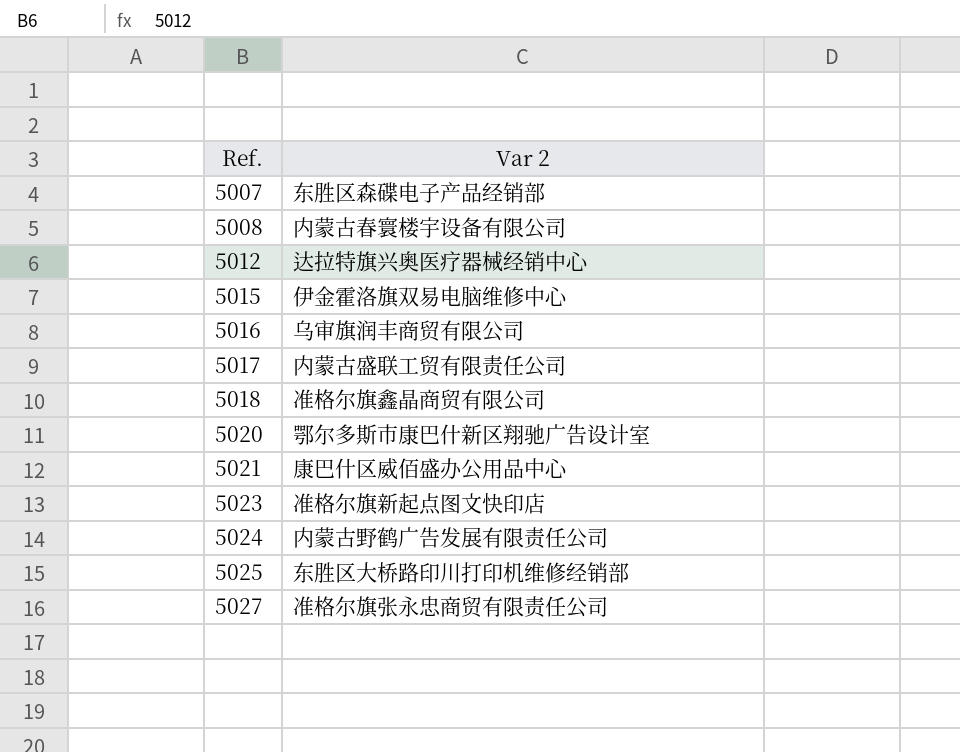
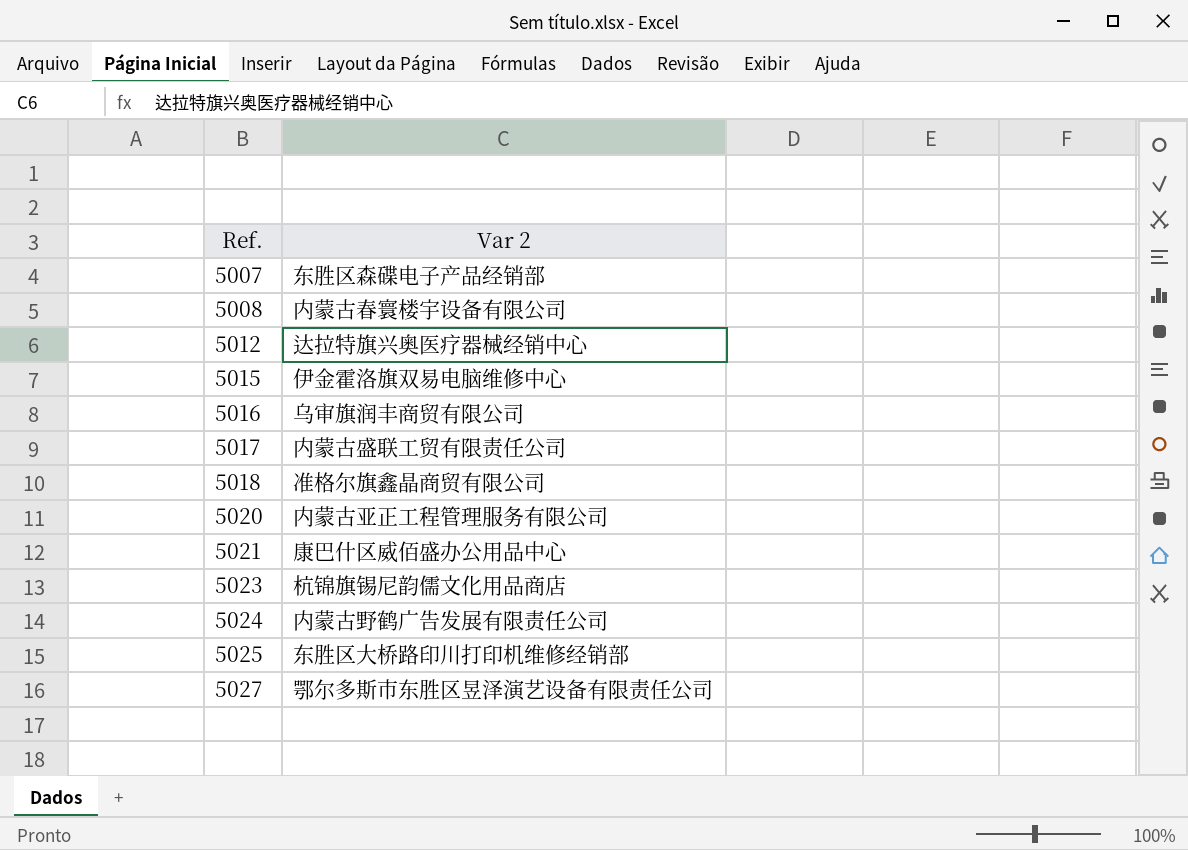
5020 | Var 2: 鄂尔多斯市康巴什新区翔驰广告设计室 -> 内蒙古亚正工程管理服务有限公司
5023 | Var 2: 准格尔旗新起点图文快印店 -> 杭锦旗锡尼韵儒文化用品商店
5027 | Var 2: 准格尔旗张永忠商贸有限责任公司 -> 鄂尔多斯市东胜区昱泽演艺设备有限责任公司

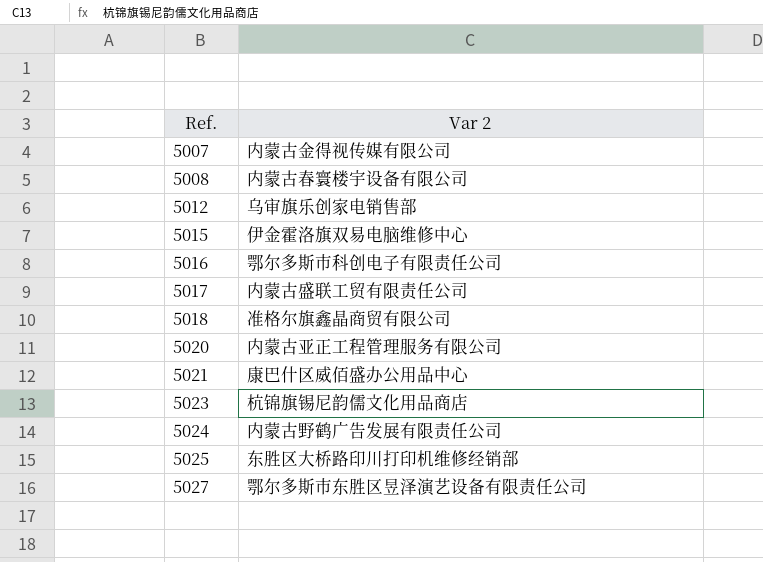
5007 | Var 2: 东胜区森碟电子产品经销部 -> 内蒙古金得视传媒有限公司
5012 | Var 2: 达拉特旗兴奥医疗器械经销中心 -> 乌审旗乐创家电销售部
5016 | Var 2: 乌审旗润丰商贸有限公司 -> 鄂尔多斯市科创电子有限责任公司

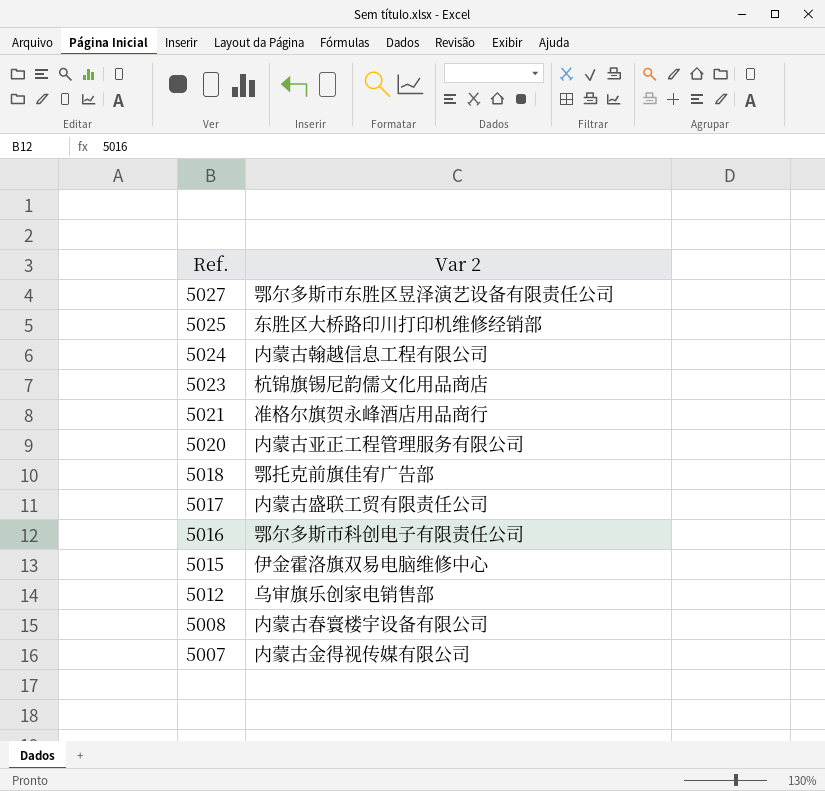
row order: Ref. ascending -> Ref. descending
5024 | Var 2: 内蒙古野鹤广告发展有限责任公司 -> 内蒙古翰越信息工程有限公司
5021 | Var 2: 康巴什区威佰盛办公用品中心 -> 准格尔旗贺永峰酒店用品商行
5018 | Var 2: 准格尔旗鑫晶商贸有限公司 -> 鄂托克前旗佳宥广告部

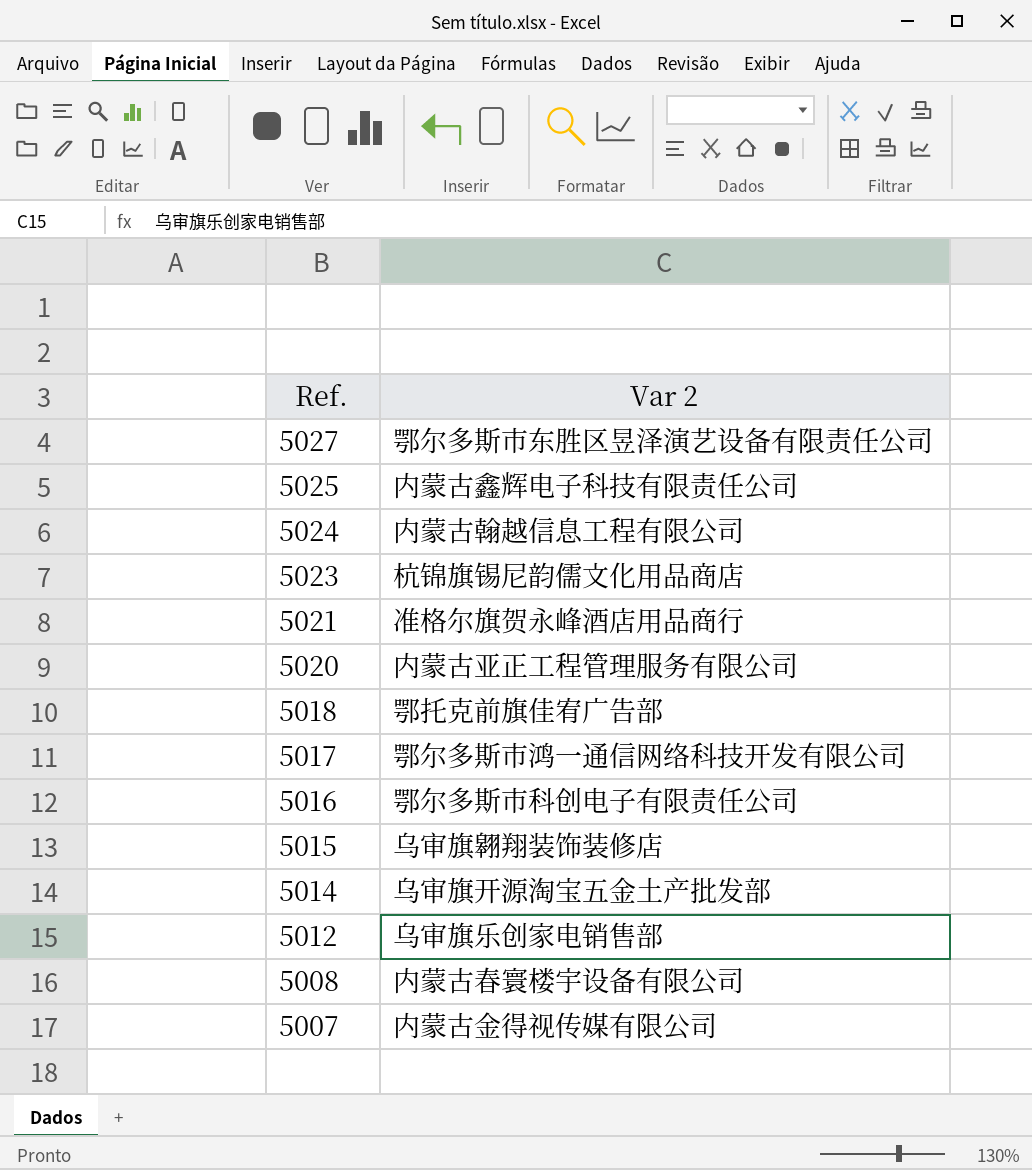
5025 | Var 2: 东胜区大桥路印川打印机维修经销部 -> 内蒙古鑫辉电子科技有限责任公司
5017 | Var 2: 内蒙古盛联工贸有限责任公司 -> 鄂尔多斯市鸿一通信网络科技开发有限公司
5015 | Var 2: 伊金霍洛旗双易电脑维修中心 -> 乌审旗翱翔装饰装修店
row 5014: none -> 乌审旗开源淘宝五金土产批发部

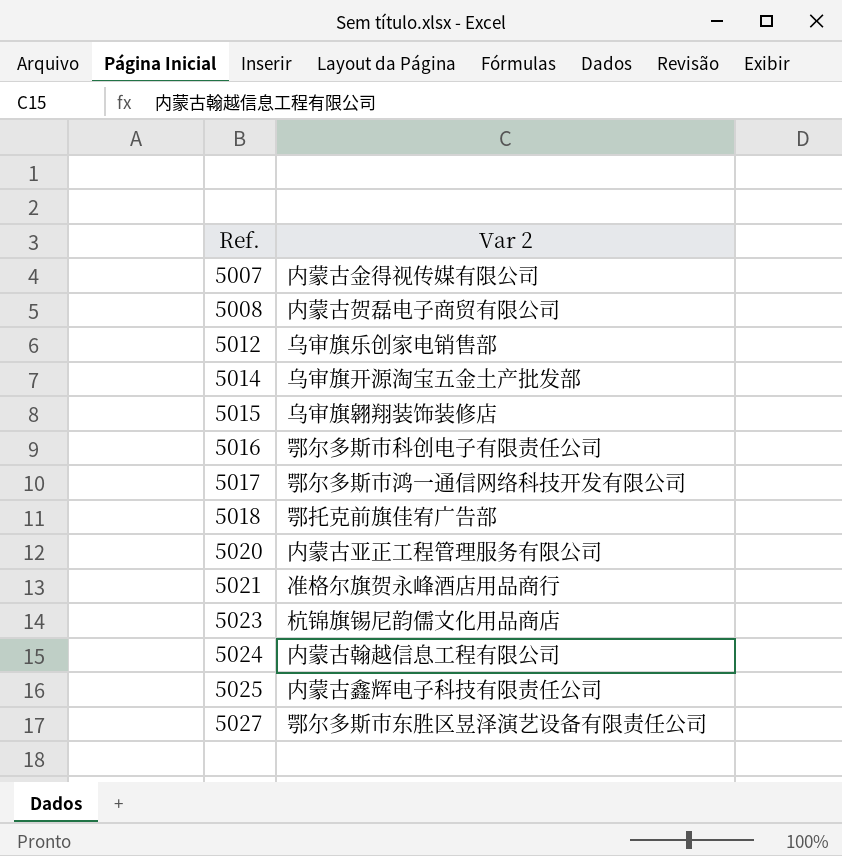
row order: Ref. descending -> Ref. ascending
5008 | Var 2: 内蒙古春寰楼宇设备有限公司 -> 内蒙古贺磊电子商贸有限公司

